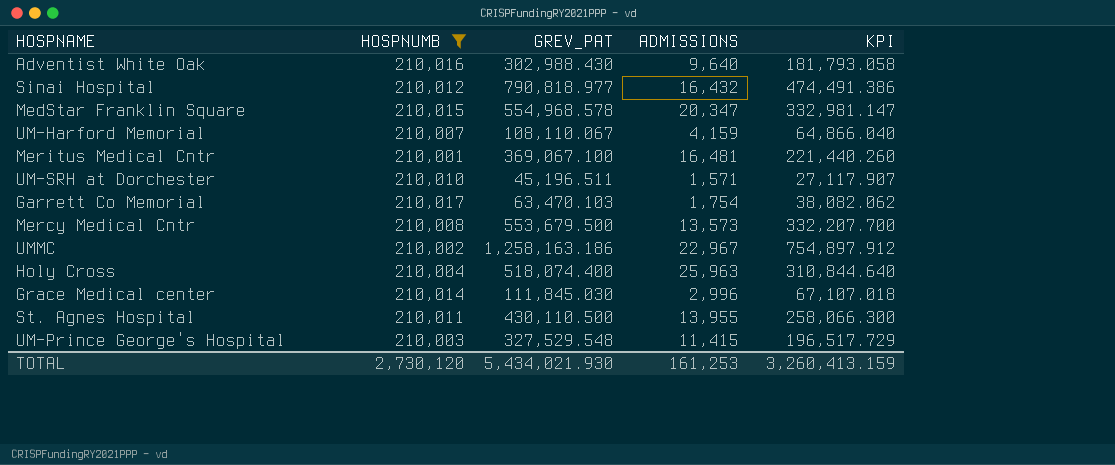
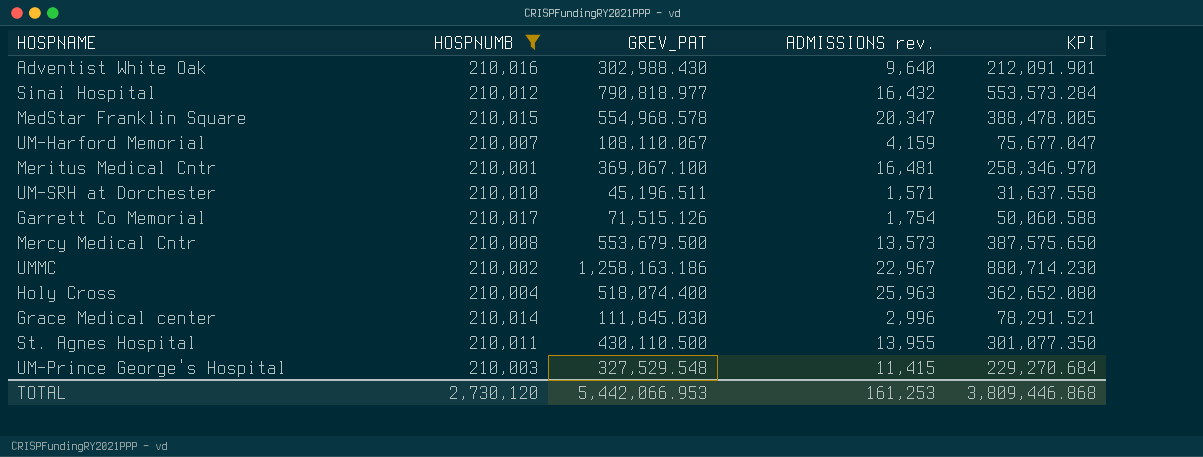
column name: ADMISSIONS -> ADMISSIONS rev.
column KPI | formula: [GREV_PAT] * 0.6 -> [GREV_PAT] * 0.7
Garrett Co Memorial | GREV_PAT: 63,470.103 -> 71,515.126
TOTAL | GREV_PAT: 5,434,021.930 -> 5,442,066.953
TOTAL | KPI: 3,260,413.159 -> 3,809,446.868

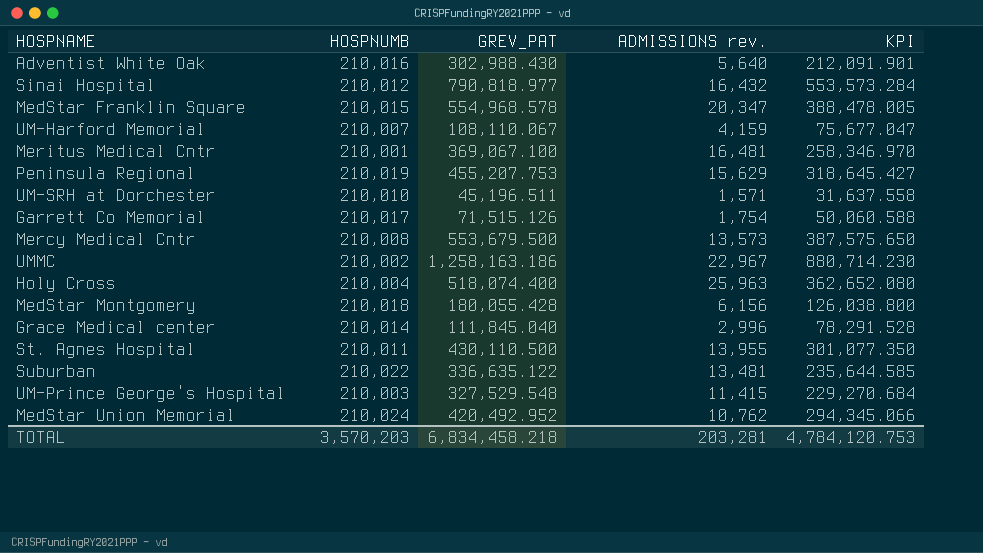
filter: HOSPNUMB <= 210,017 -> none
Adventist White Oak | ADMISSIONS rev.: 9,640 -> 5,640
Grace Medical center | GREV_PAT: 111,845.030 -> 111,845.040
Grace Medical center | KPI: 78,291.521 -> 78,291.528
TOTAL | HOSPNUMB: 2,730,120 -> 3,570,203
TOTAL | GREV_PAT: 5,442,066.953 -> 6,834,458.218
TOTAL | ADMISSIONS rev.: 161,253 -> 203,281
TOTAL | KPI: 3,809,446.868 -> 4,784,120.753

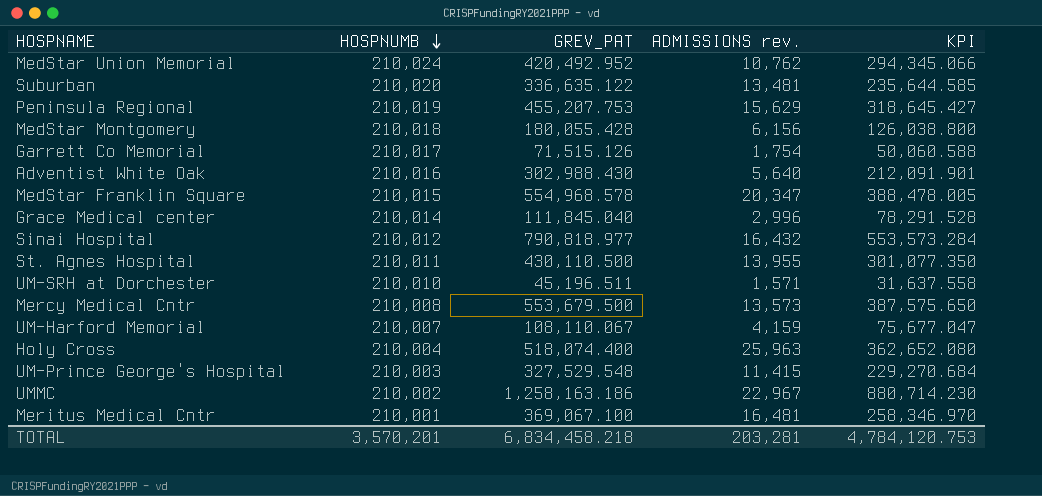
row order: none -> HOSPNUMB descending
Suburban | HOSPNUMB: 210,022 -> 210,020
TOTAL | HOSPNUMB: 3,570,203 -> 3,570,201

